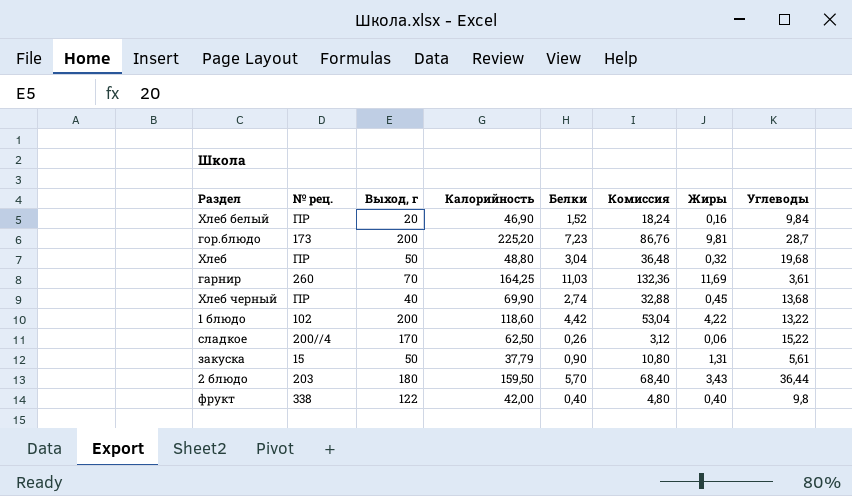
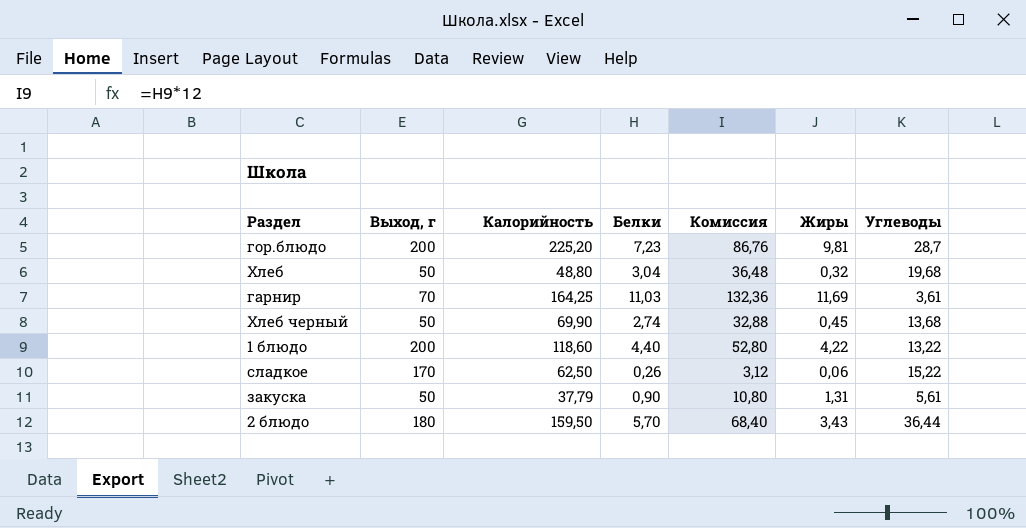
column № рец. | position: 2 -> none
row Хлеб белый: ПР | 20 | 46,90 | 1,52 | 18,24 | 0,16 | 9,84 -> none
row фрукт: 338 | 122 | 42,00 | 0,40 | 4,80 | 0,40 | 9,8 -> none
Хлеб черный | Выход, г: 40 -> 50
1 блюдо | Белки: 4,42 -> 4,40
1 блюдо | Комиссия: 53,04 -> 52,80

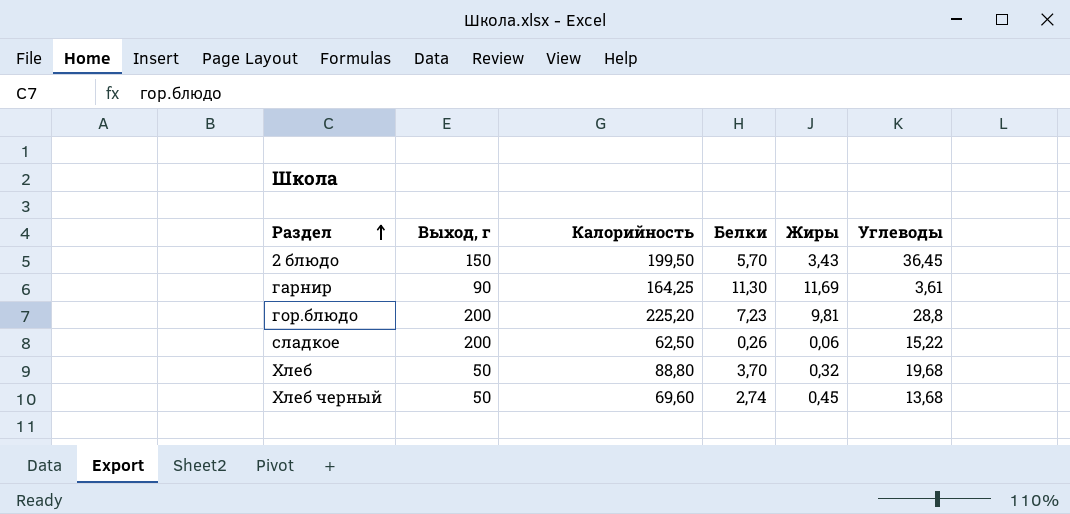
row order: none -> Раздел ascending
column Комиссия | formula: [Белки] * 12 -> none
row 1 блюдо: 200 | 118,60 | 4,40 | 52,80 | 4,22 | 13,22 -> none
row закуска: 50 | 37,79 | 0,90 | 10,80 | 1,31 | 5,61 -> none
2 блюдо | Выход, г: 180 -> 150
2 блюдо | Калорийность: 159,50 -> 199,50
2 блюдо | Углеводы: 36,44 -> 36,45
гарнир | Выход, г: 70 -> 90
гарнир | Белки: 11,03 -> 11,30
гор.блюдо | Углеводы: 28,7 -> 28,8
сладкое | Выход, г: 170 -> 200
Хлеб | Калорийность: 48,80 -> 88,80
Хлеб | Белки: 3,04 -> 3,70
Хлеб черный | Калорийность: 69,90 -> 69,60

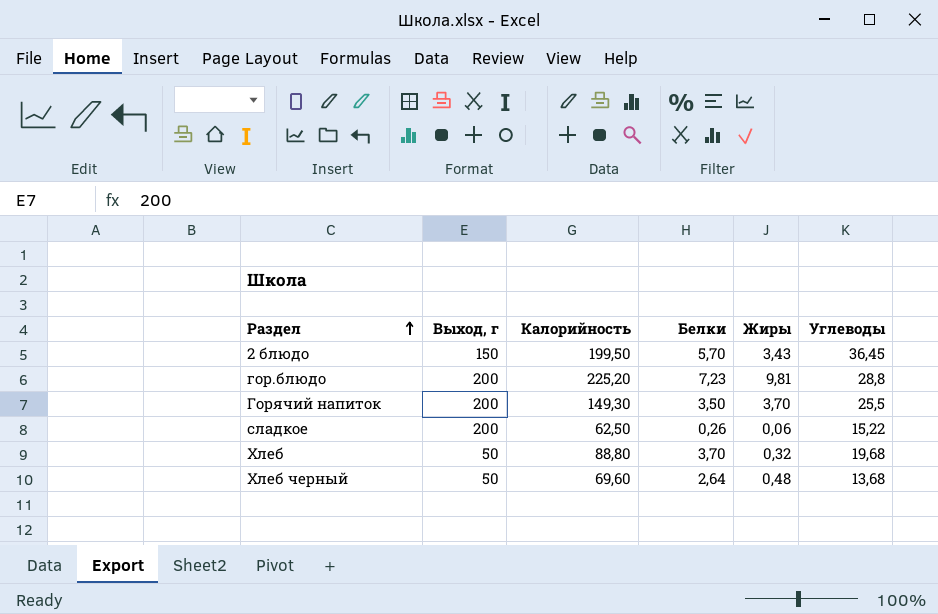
row гарнир: 90 | 164,25 | 11,30 | 11,69 | 3,61 -> none
row Горячий напиток: none -> 200 | 149,30 | 3,50 | 3,70 | 25,5
Хлеб черный | Белки: 2,74 -> 2,64
Хлеб черный | Жиры: 0,45 -> 0,48

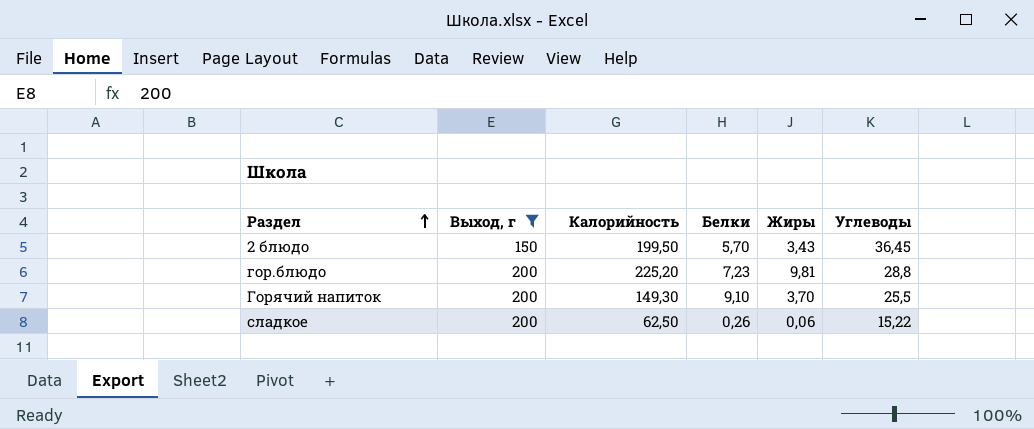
filter: none -> Выход, г != 50
Горячий напиток | Белки: 3,50 -> 9,10

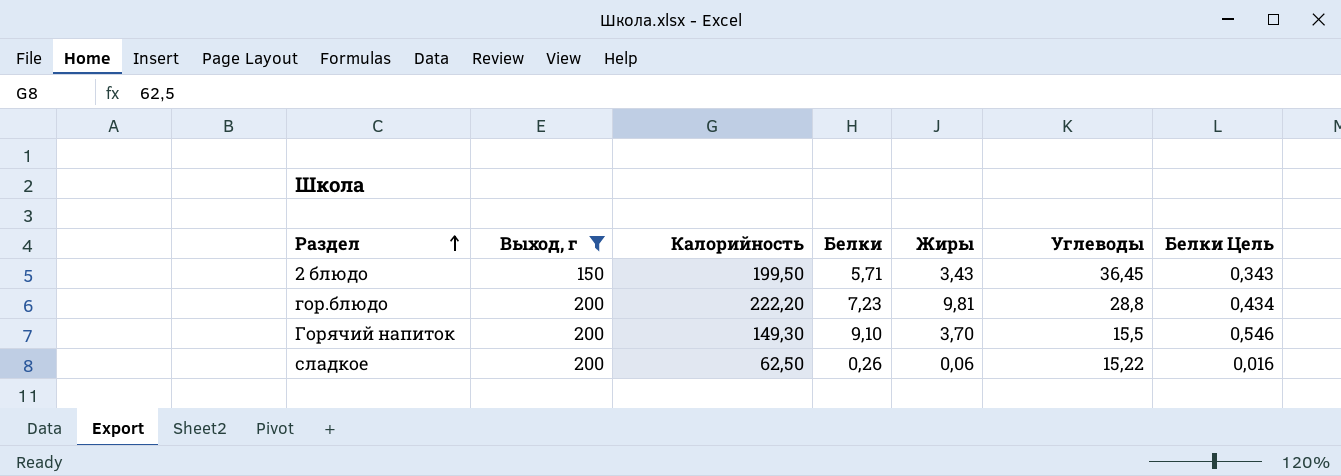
column Белки Цель | formula: none -> [Белки] * 0,06
2 блюдо | Белки: 5,70 -> 5,71
гор.блюдо | Калорийность: 225,20 -> 222,20
Горячий напиток | Углеводы: 25,5 -> 15,5

